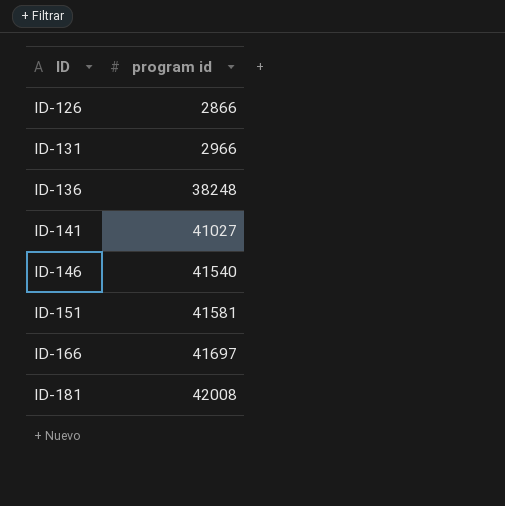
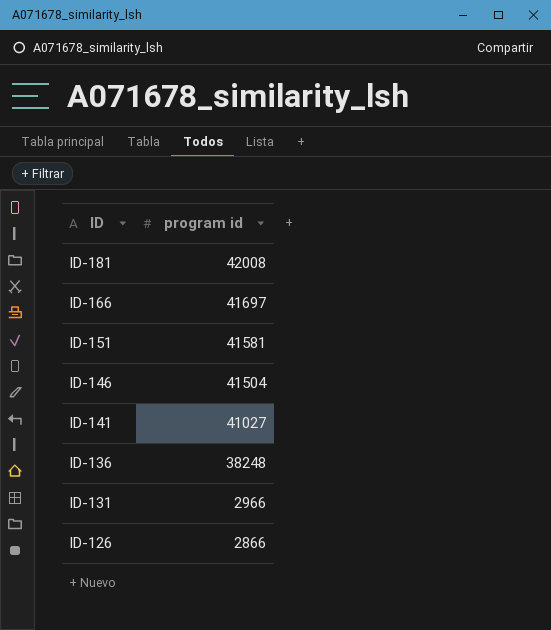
row order: ID ascending -> ID descending
ID-146 | program id: 41540 -> 41504

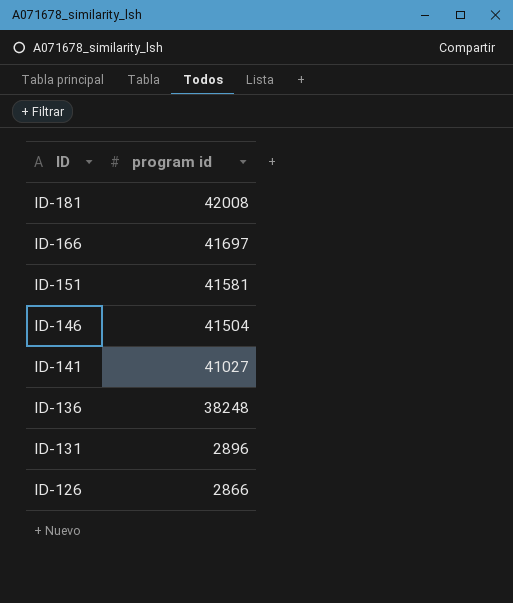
ID-131 | program id: 2966 -> 2896

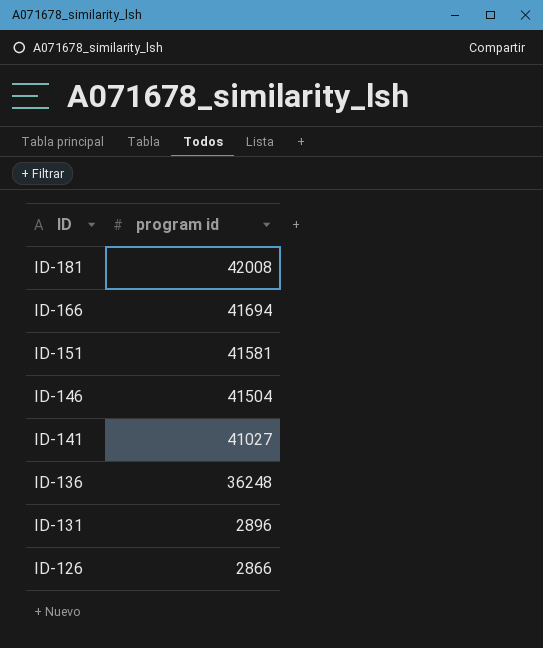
ID-166 | program id: 41697 -> 41694
ID-136 | program id: 38248 -> 36248

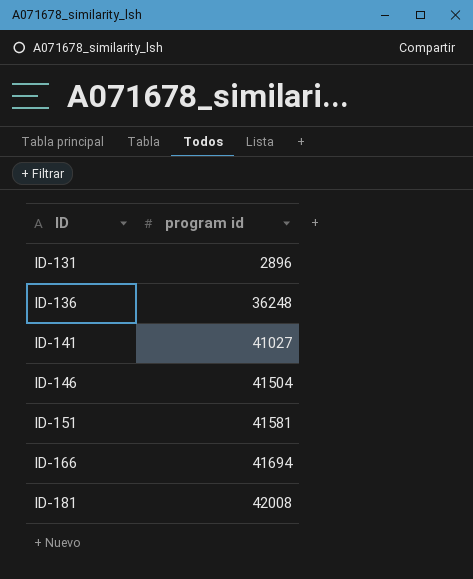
row order: ID descending -> ID ascending
row ID-126: 2866 -> none

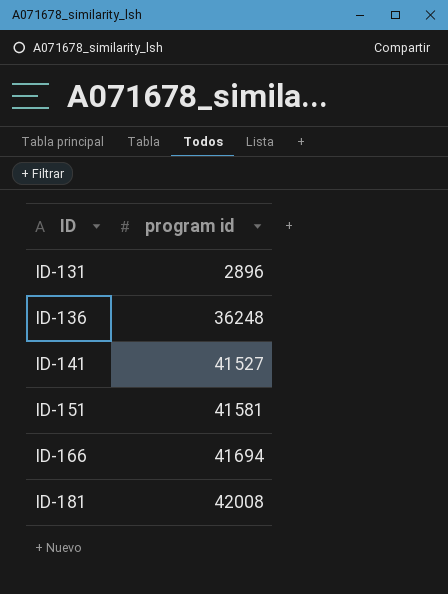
row ID-146: 41504 -> none
ID-141 | program id: 41027 -> 41527

